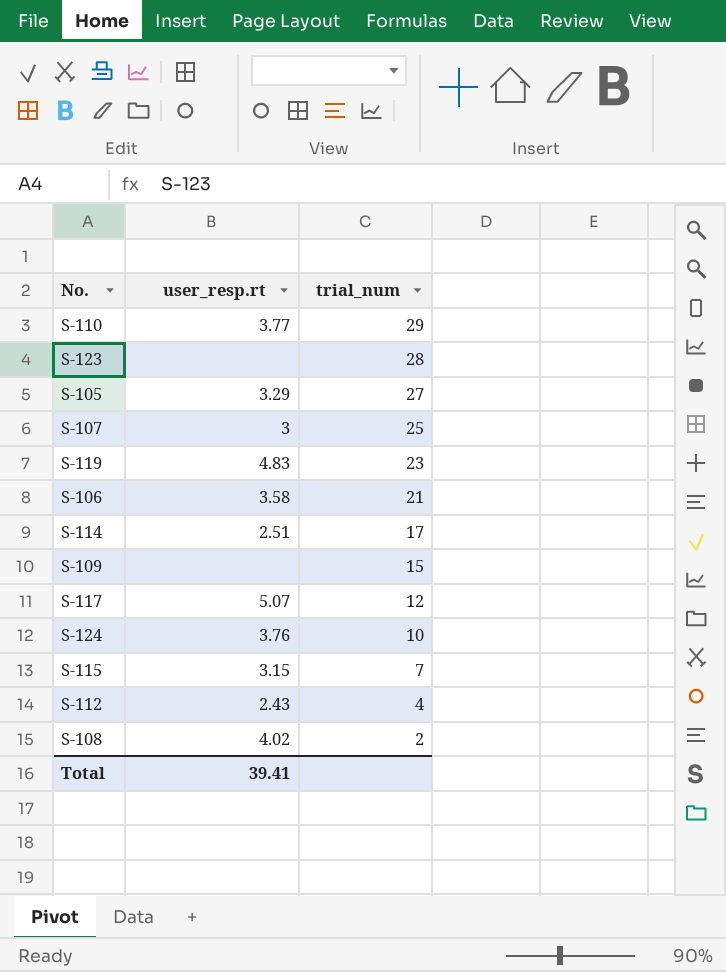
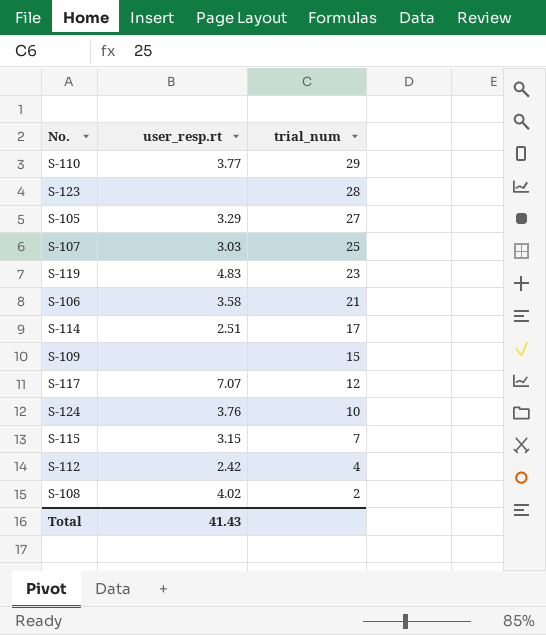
S-107 | user_resp.rt: 3 -> 3.03
S-117 | user_resp.rt: 5.07 -> 7.07
S-112 | user_resp.rt: 2.43 -> 2.42
Total | user_resp.rt: 39.41 -> 41.43

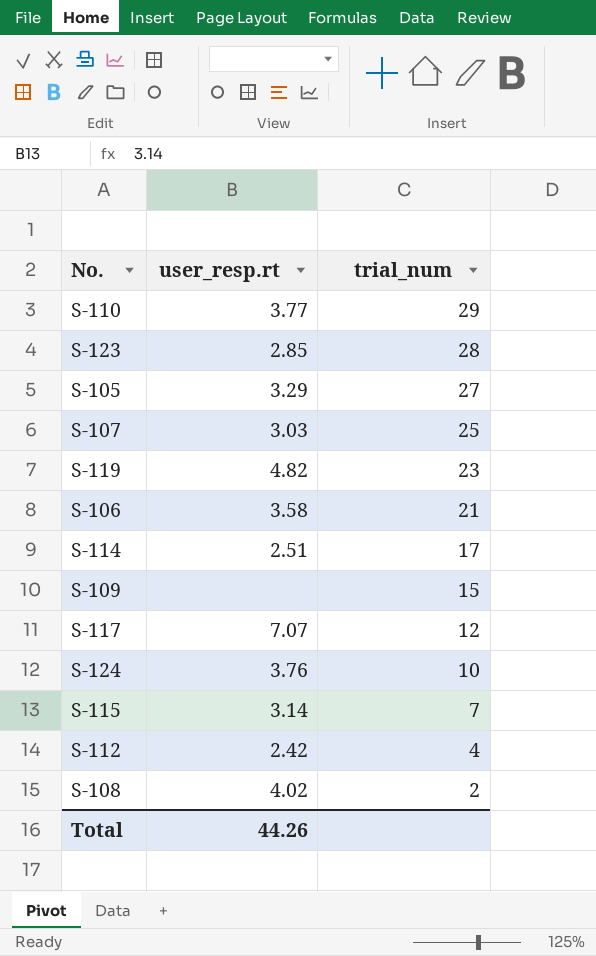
S-123 | user_resp.rt: none -> 2.85
S-119 | user_resp.rt: 4.83 -> 4.82
S-115 | user_resp.rt: 3.15 -> 3.14
Total | user_resp.rt: 41.43 -> 44.26

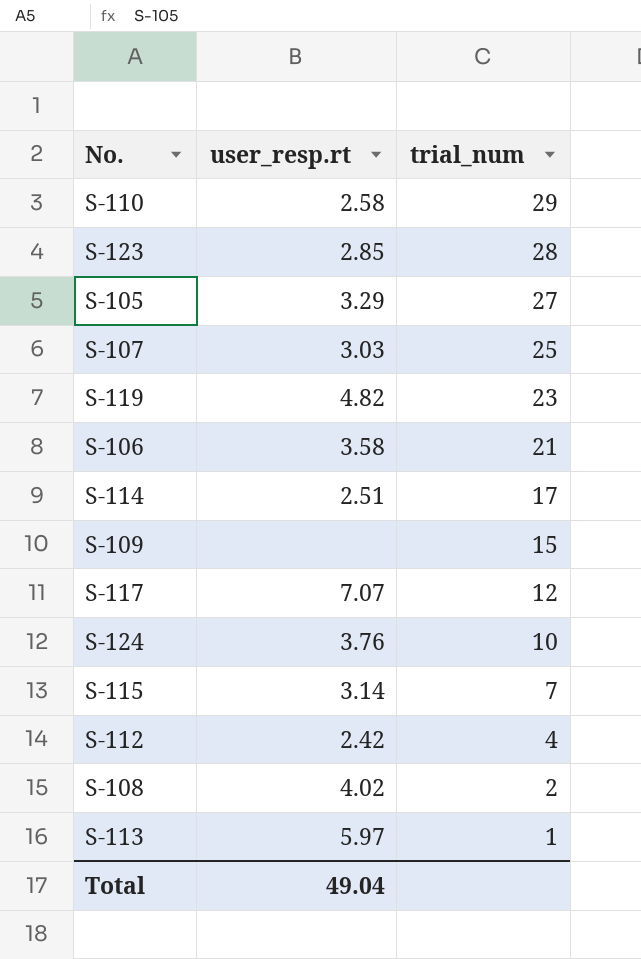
S-110 | user_resp.rt: 3.77 -> 2.58
row S-113: none -> 5.97 | 1
Total | user_resp.rt: 44.26 -> 49.04

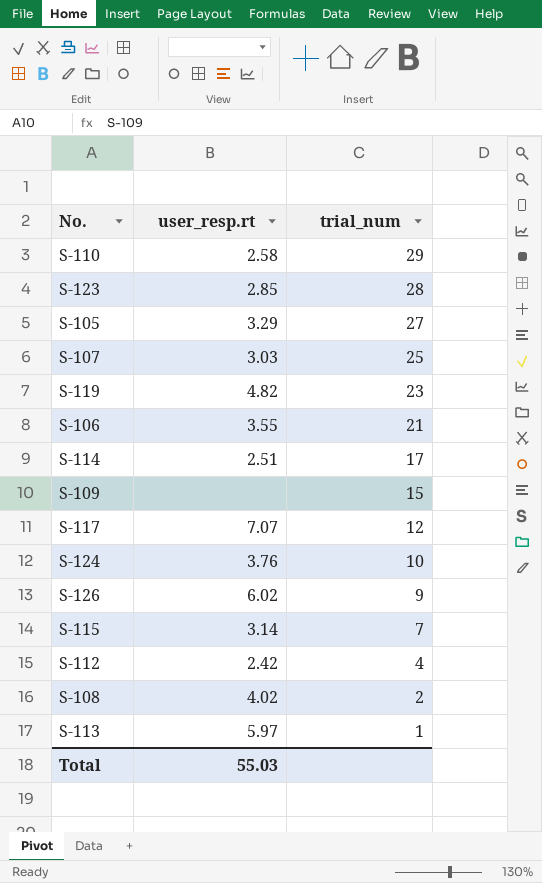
S-106 | user_resp.rt: 3.58 -> 3.55
row S-126: none -> 6.02 | 9
Total | user_resp.rt: 49.04 -> 55.03

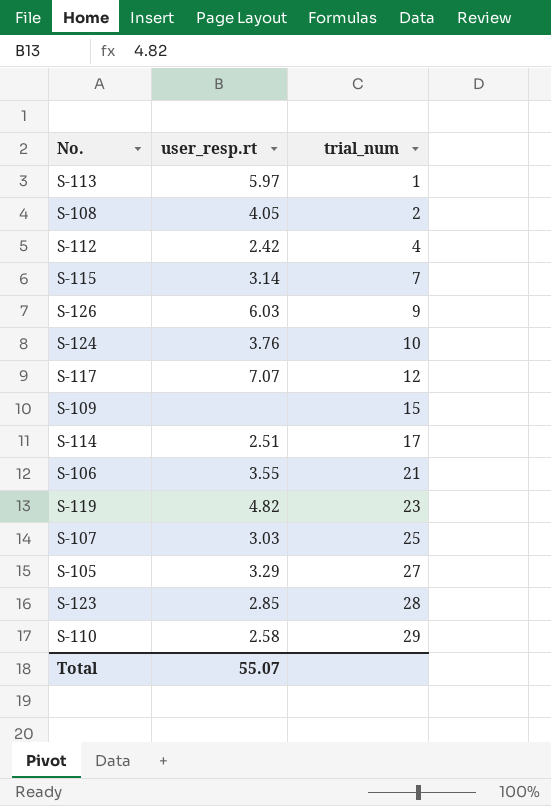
row order: trial_num descending -> trial_num ascending
S-108 | user_resp.rt: 4.02 -> 4.05
S-126 | user_resp.rt: 6.02 -> 6.03
Total | user_resp.rt: 55.03 -> 55.07

